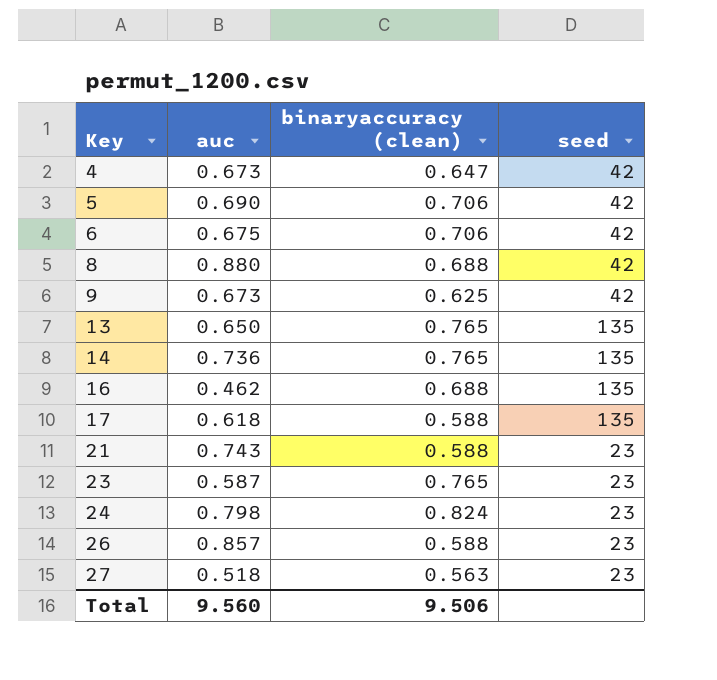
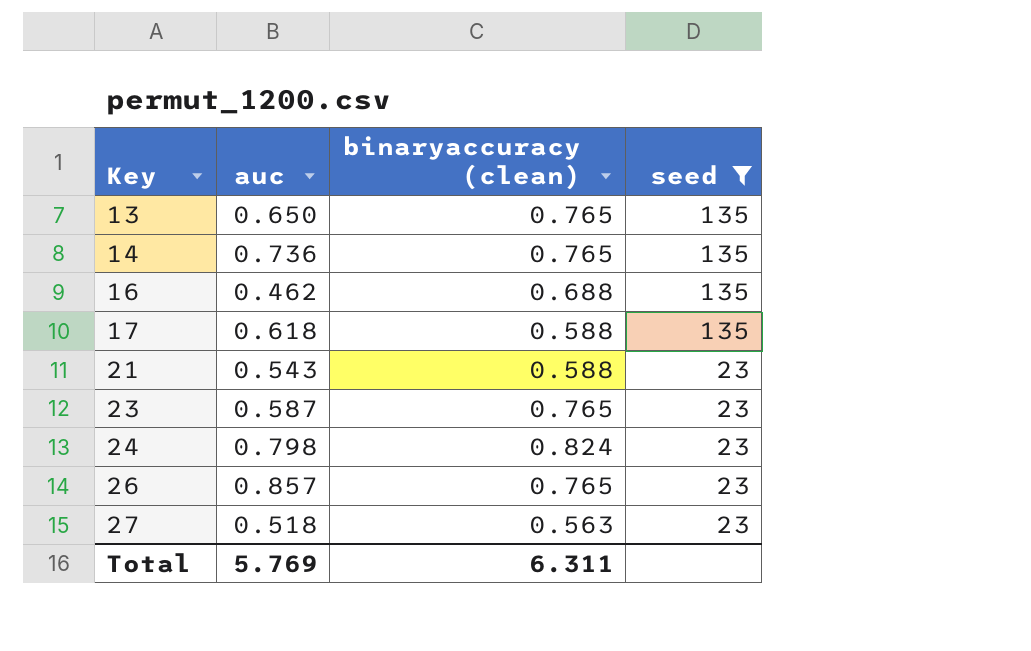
filter: none -> seed != 42
21 | auc: 0.743 -> 0.543
26 | binaryaccuracy (clean): 0.588 -> 0.765
Total | auc: 9.560 -> 5.769
Total | binaryaccuracy (clean): 9.506 -> 6.311

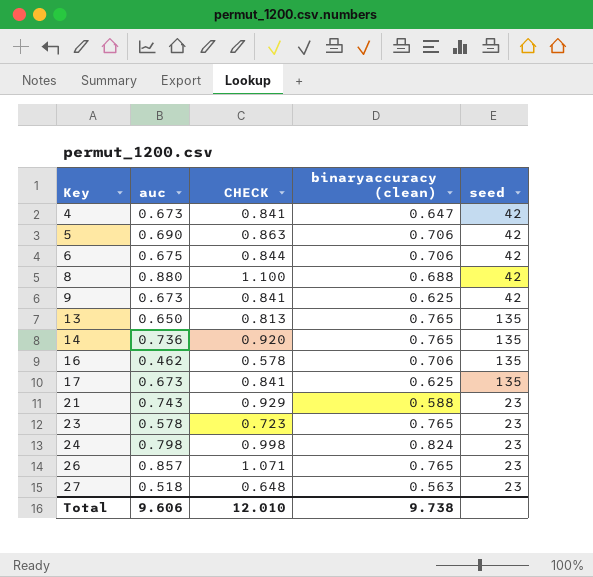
filter: seed != 42 -> none
column CHECK | formula: none -> [auc] * 1.25
16 | binaryaccuracy (clean): 0.688 -> 0.706
17 | auc: 0.618 -> 0.673
17 | binaryaccuracy (clean): 0.588 -> 0.625
21 | auc: 0.543 -> 0.743
23 | auc: 0.587 -> 0.578
Total | auc: 5.769 -> 9.606
Total | binaryaccuracy (clean): 6.311 -> 9.738

